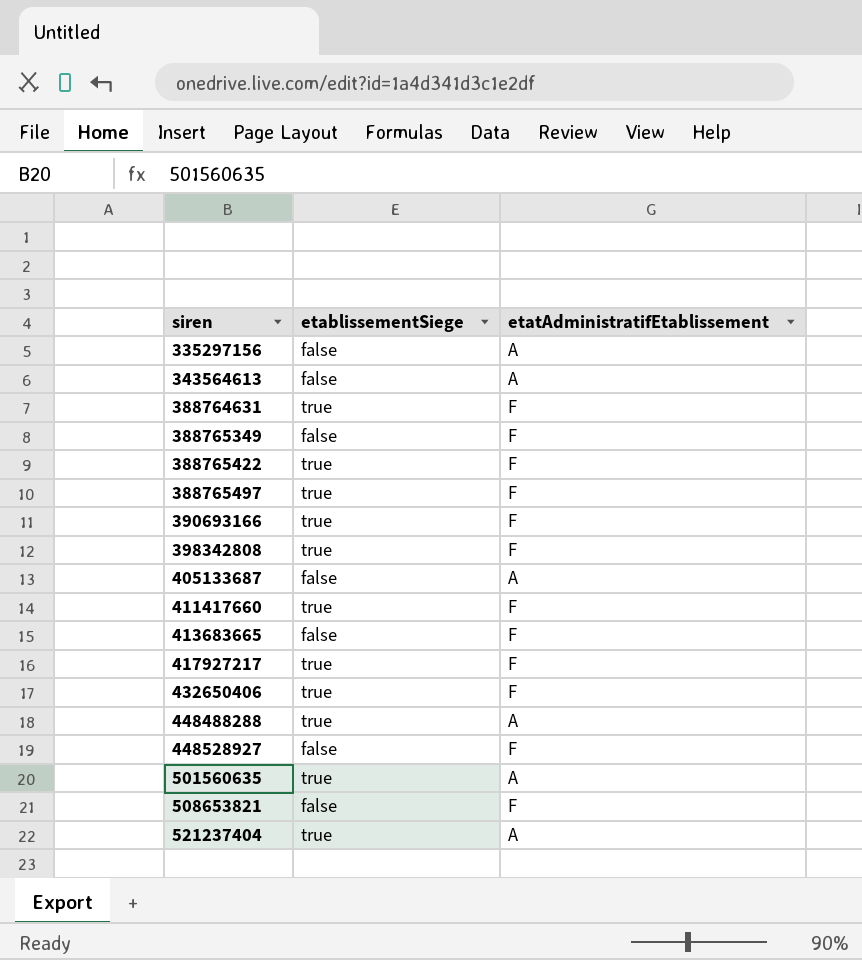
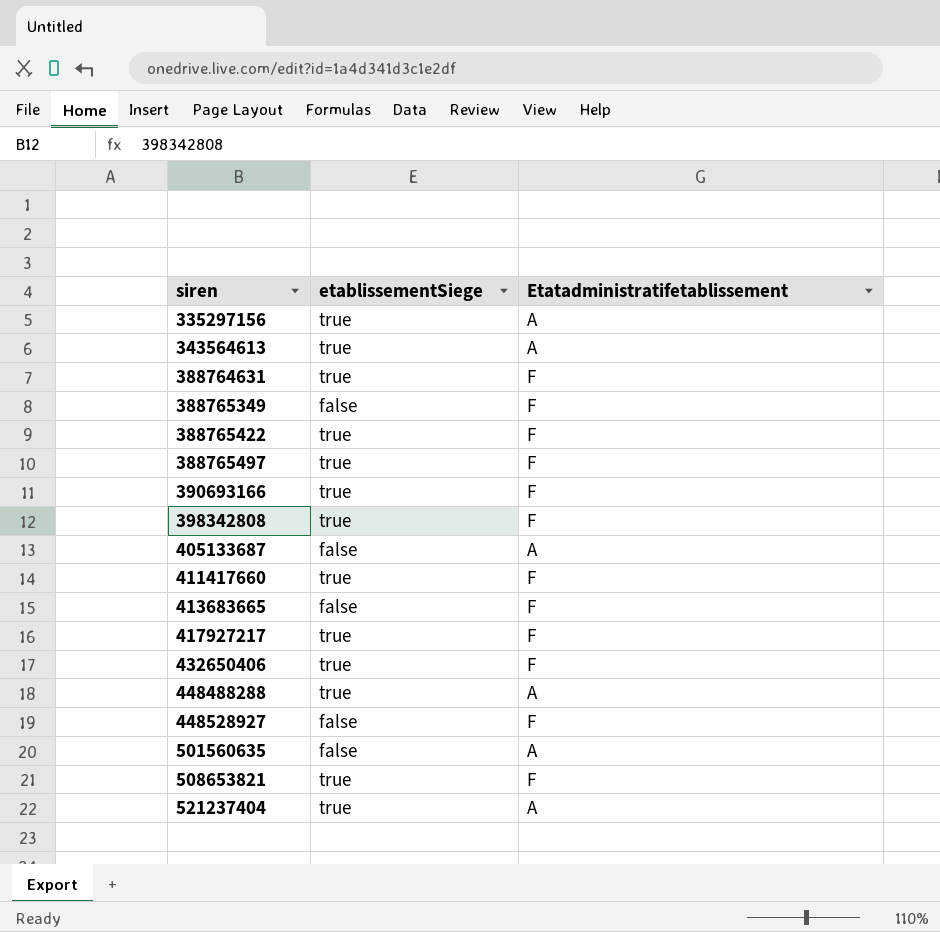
column name: etatAdministratifEtablissement -> Etatadministratifetablissement
335297156 | etablissementSiege: false -> true
343564613 | etablissementSiege: false -> true
501560635 | etablissementSiege: true -> false
508653821 | etablissementSiege: false -> true

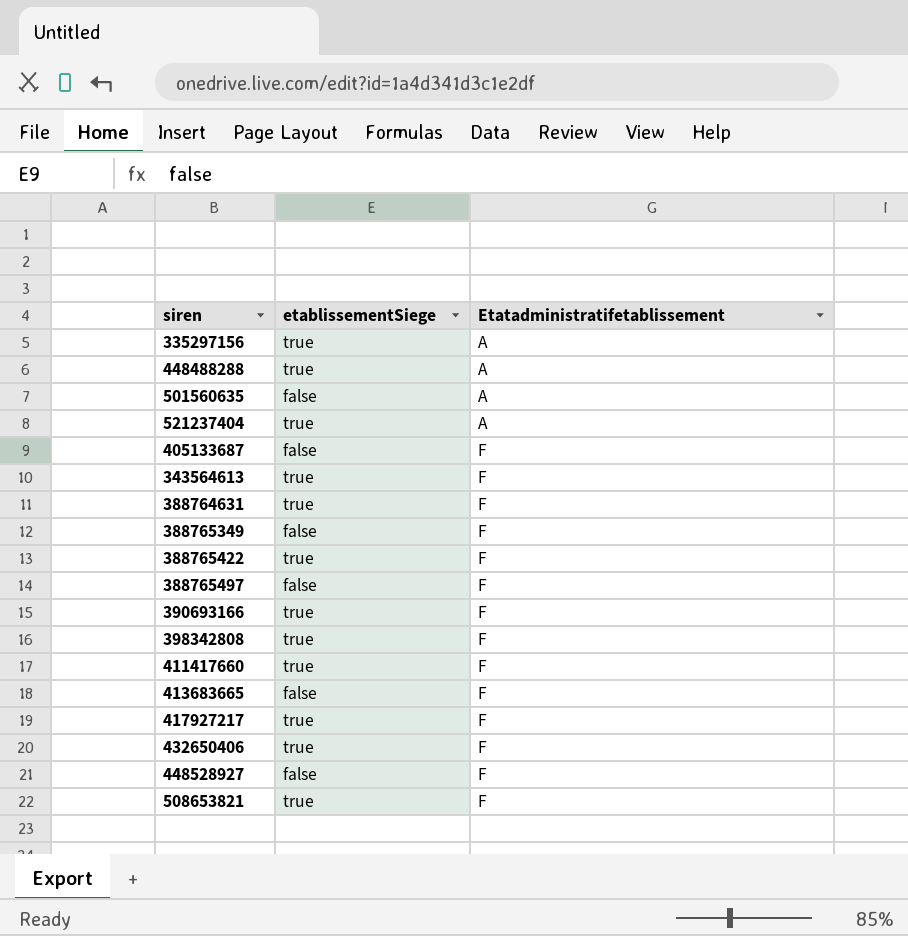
row order: siren ascending -> Etatadministratifetablissement ascending
405133687 | Etatadministratifetablissement: A -> F
343564613 | Etatadministratifetablissement: A -> F
388765497 | etablissementSiege: true -> false

